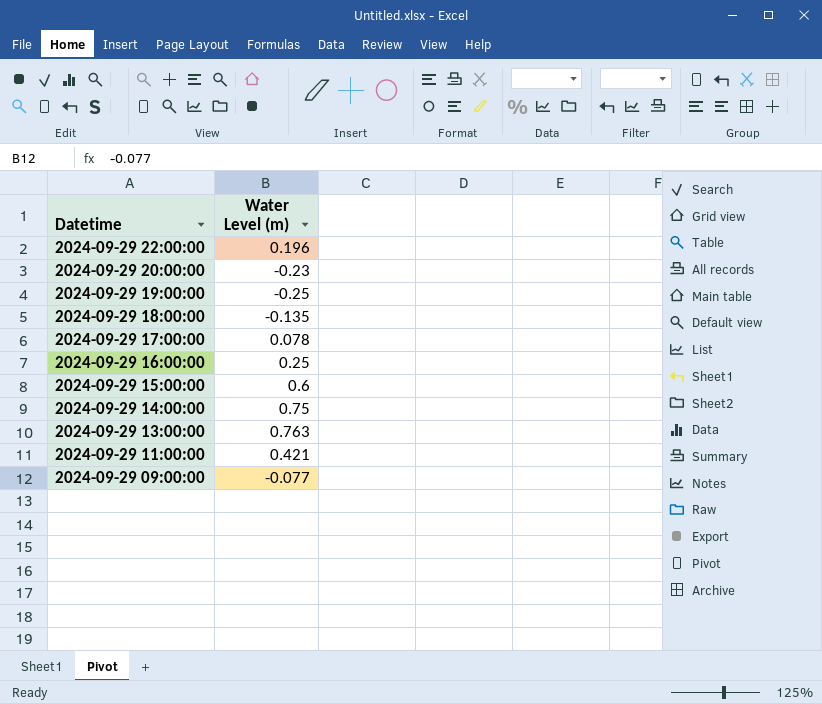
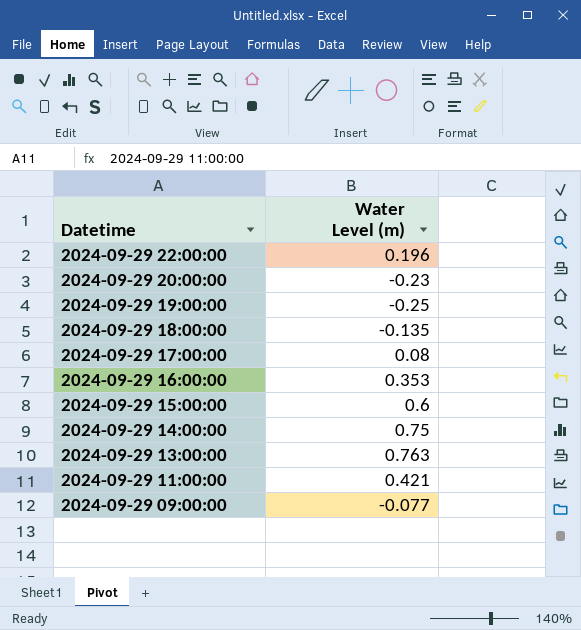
2024-09-29 17:00:00 | Water Level (m): 0.078 -> 0.08
2024-09-29 16:00:00 | Water Level (m): 0.25 -> 0.353

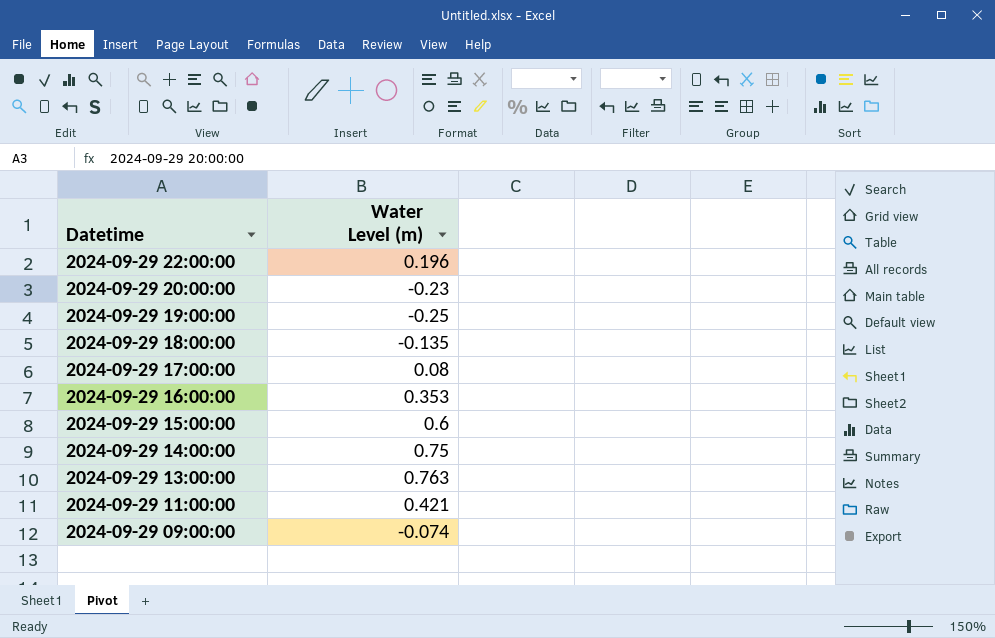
2024-09-29 09:00:00 | Water Level (m): -0.077 -> -0.074

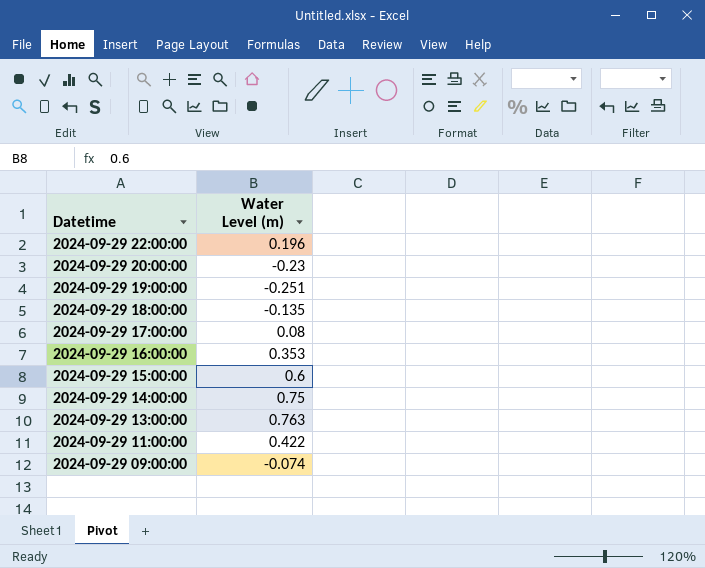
2024-09-29 19:00:00 | Water Level (m): -0.25 -> -0.251
2024-09-29 11:00:00 | Water Level (m): 0.421 -> 0.422

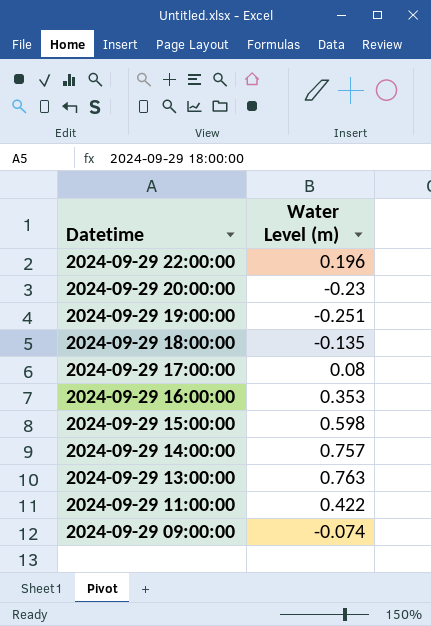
2024-09-29 15:00:00 | Water Level (m): 0.6 -> 0.598
2024-09-29 14:00:00 | Water Level (m): 0.75 -> 0.757

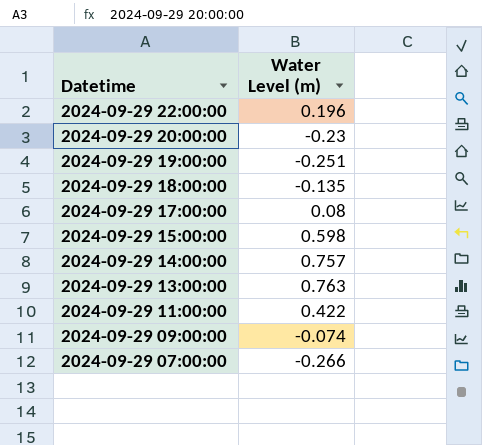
row 2024-09-29 16:00:00: 0.353 -> none
row 2024-09-29 07:00:00: none -> -0.266

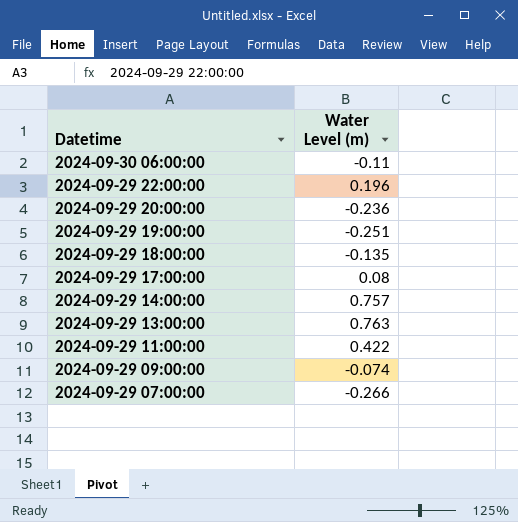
row 2024-09-29 15:00:00: 0.598 -> none
row 2024-09-30 06:00:00: none -> -0.11
2024-09-29 20:00:00 | Water Level (m): -0.23 -> -0.236

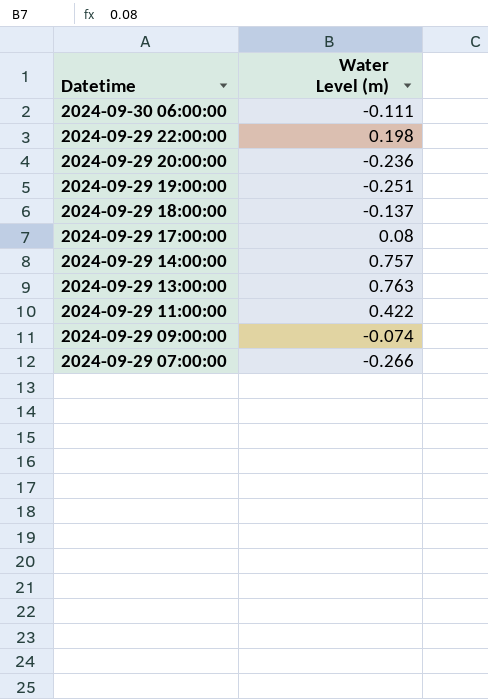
2024-09-30 06:00:00 | Water Level (m): -0.11 -> -0.111
2024-09-29 22:00:00 | Water Level (m): 0.196 -> 0.198
2024-09-29 18:00:00 | Water Level (m): -0.135 -> -0.137

